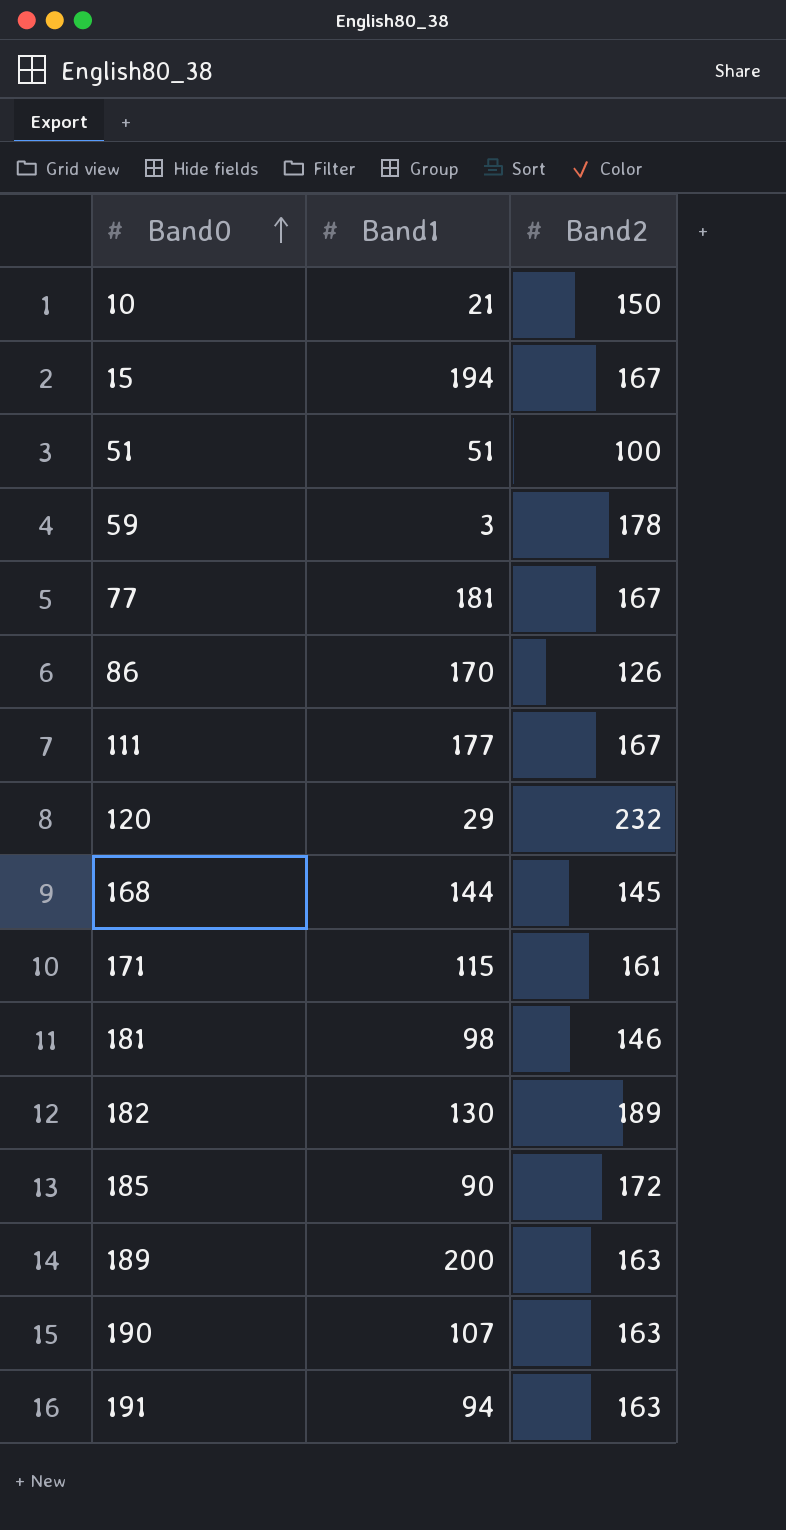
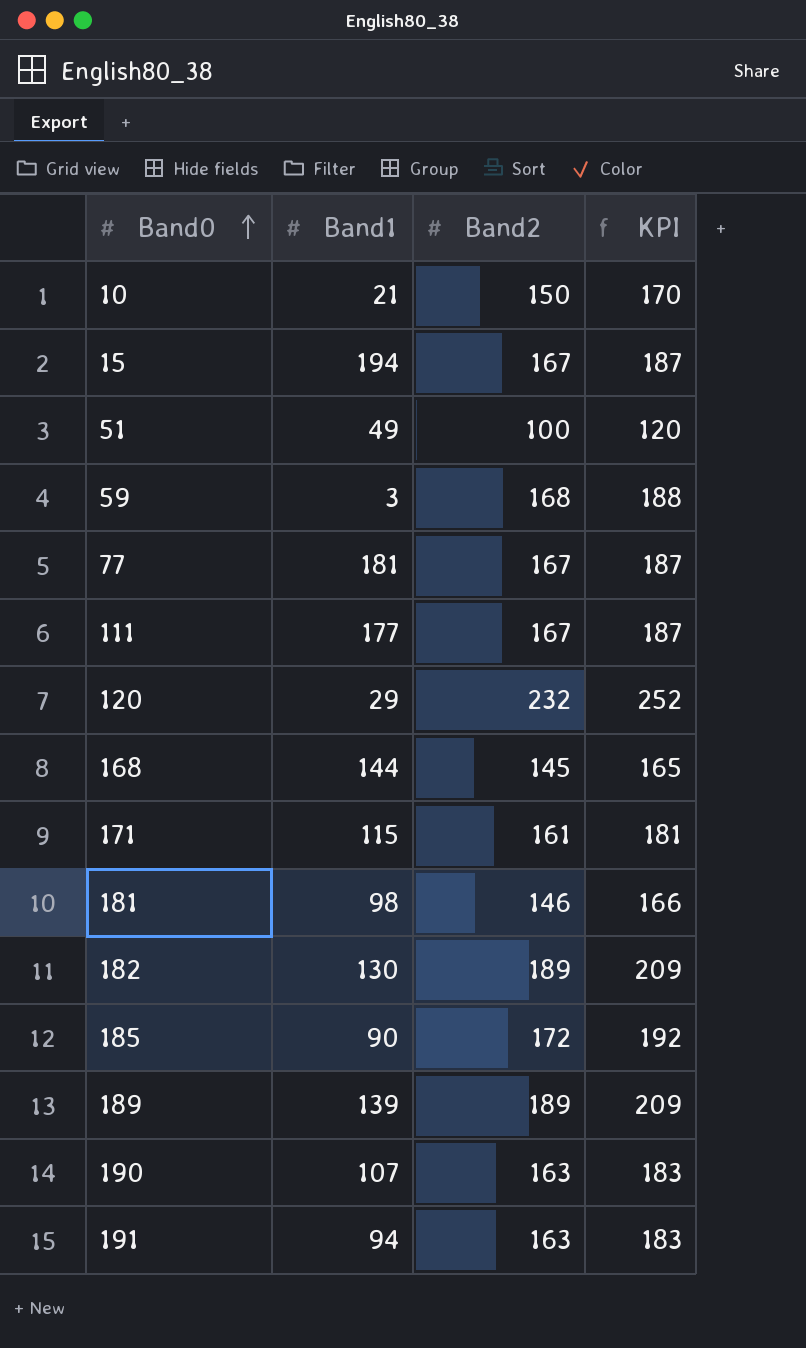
column KPI | formula: none -> [Band2] + 20
row 86: 170 | 126 -> none
51 | Band1: 51 -> 49
59 | Band2: 178 -> 168
189 | Band1: 200 -> 139
189 | Band2: 163 -> 189

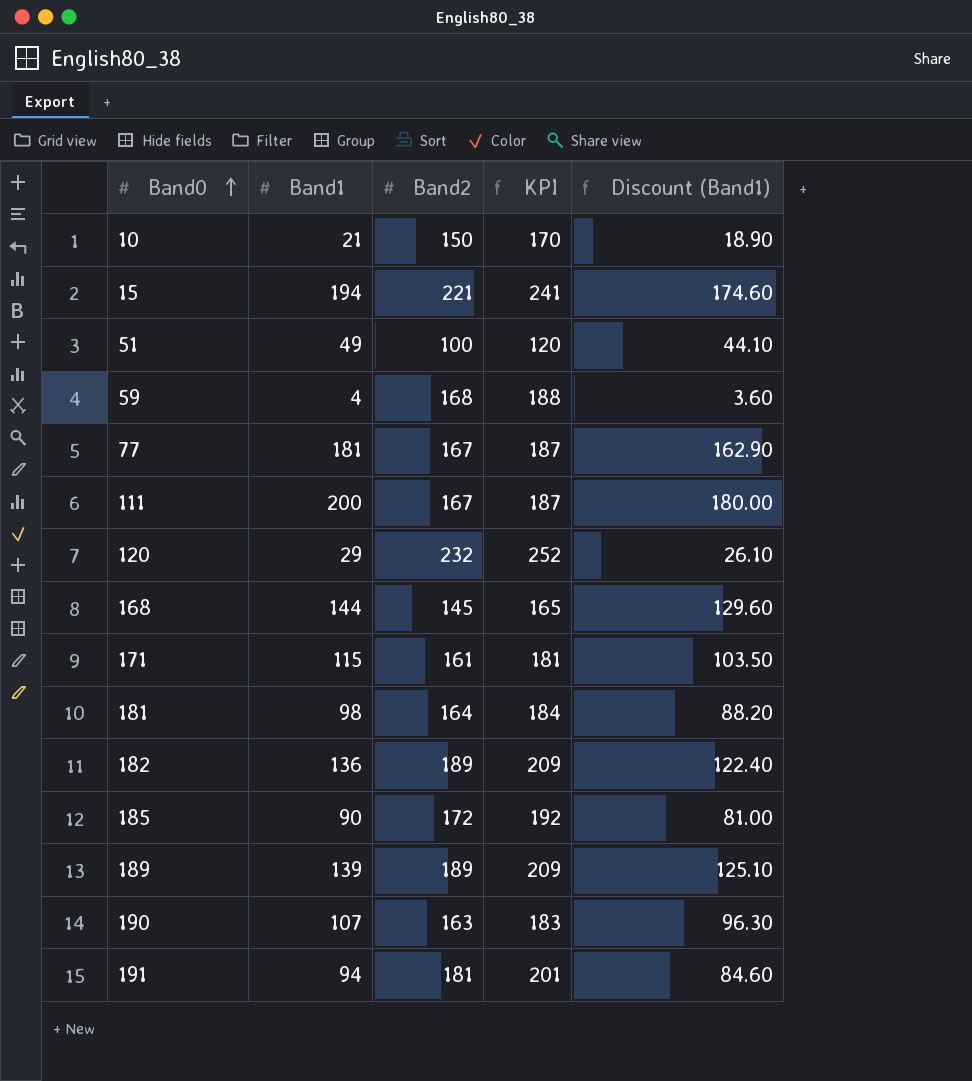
column Discount (Band1) | formula: none -> [Band1] * 0.9
15 | Band2: 167 -> 221
15 | KPI: 187 -> 241
59 | Band1: 3 -> 4
111 | Band1: 177 -> 200
181 | Band2: 146 -> 164
181 | KPI: 166 -> 184
182 | Band1: 130 -> 136
191 | Band2: 163 -> 181
191 | KPI: 183 -> 201

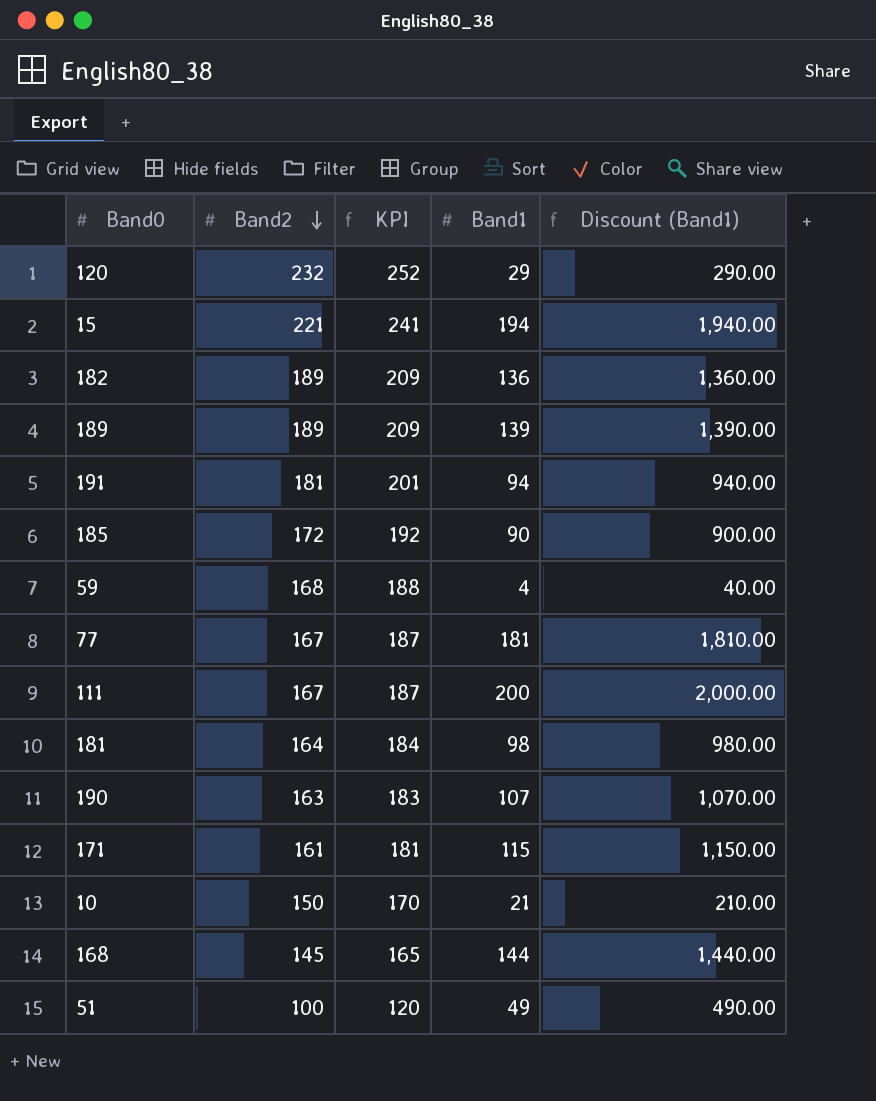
row order: Band0 ascending -> Band2 descending
column Band1 | position: 2 -> 4
column Discount (Band1) | formula: [Band1] * 0.9 -> [Band1] * 10

